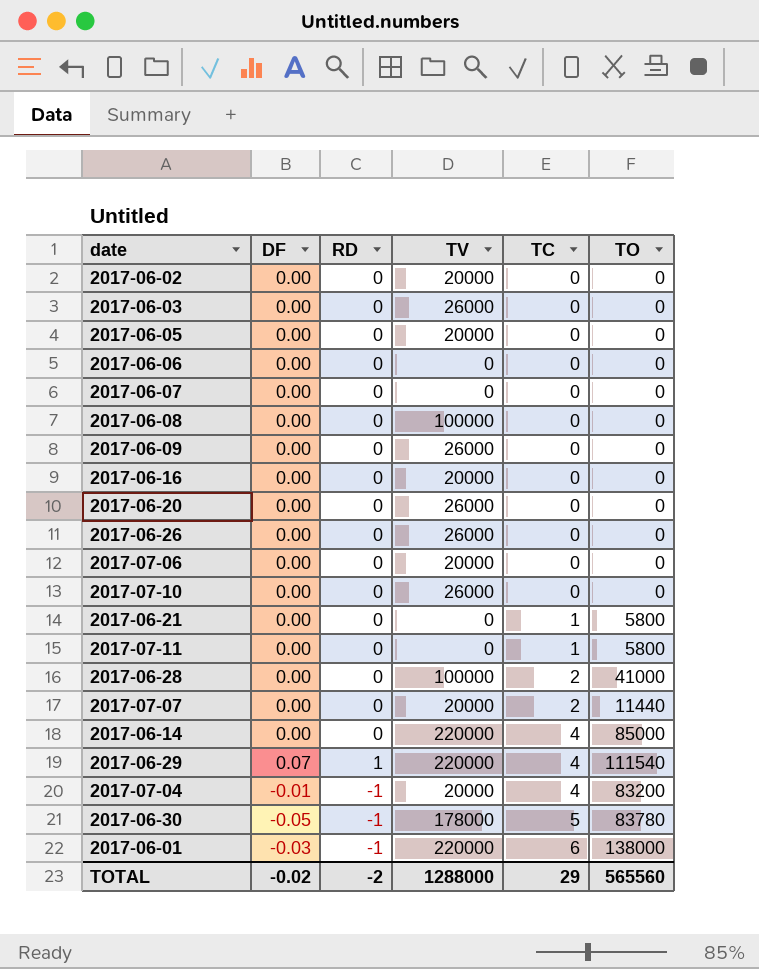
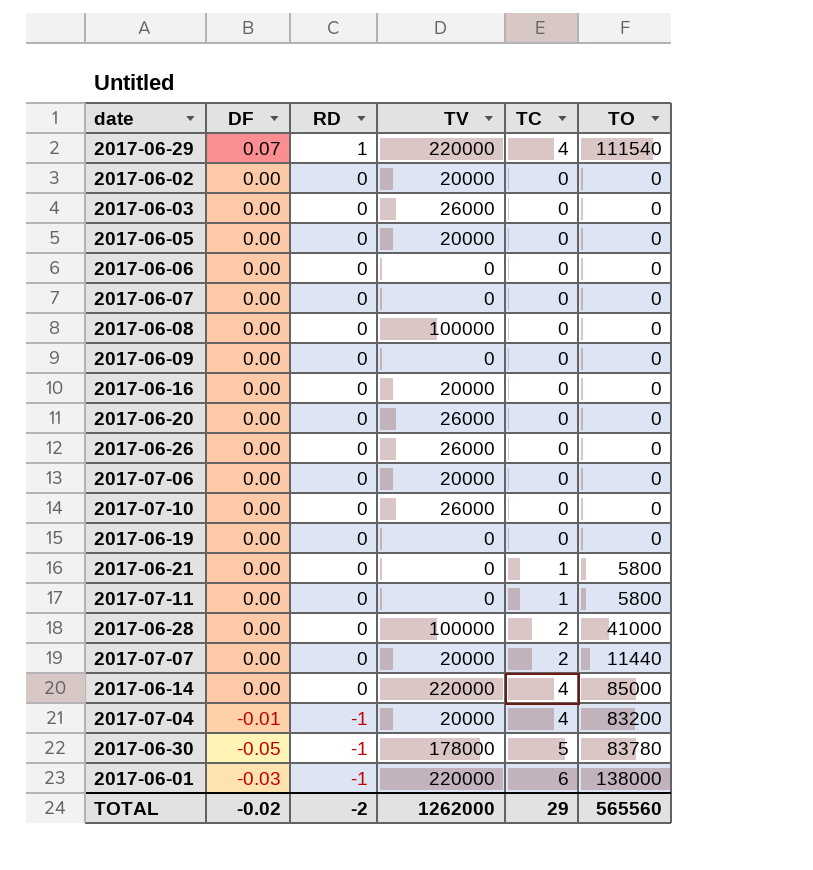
row order: TC ascending -> RD descending
2017-06-09 | TV: 26000 -> 0
row 2017-06-19: none -> 0.00 | 0 | 0 | 0 | 0
TOTAL | TV: 1288000 -> 1262000

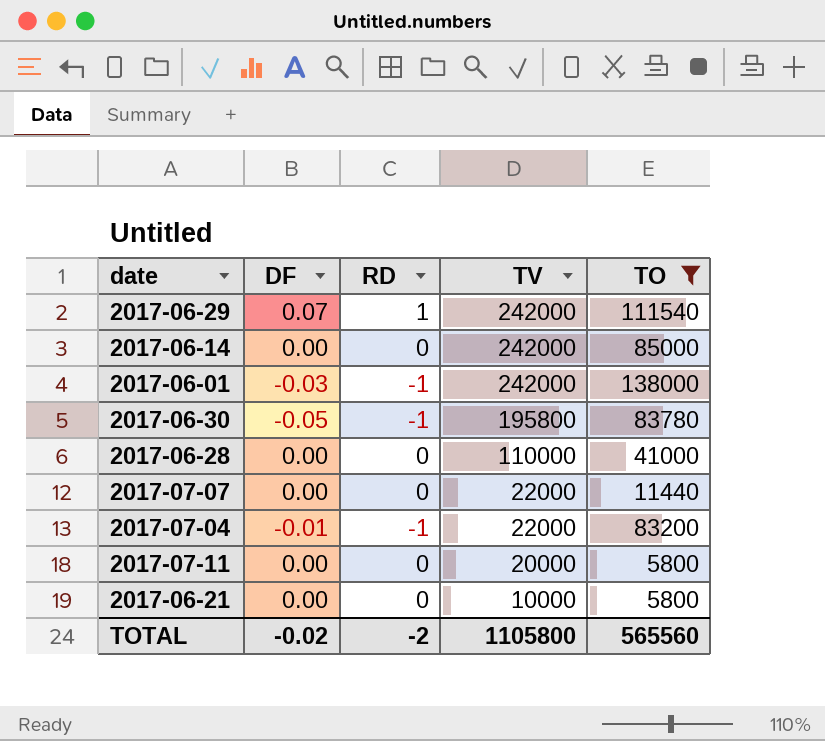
filter: none -> TO != 0
row order: RD descending -> TV descending
column TC | position: 5 -> none
2017-06-29 | TV: 220000 -> 242000
2017-06-14 | TV: 220000 -> 242000
2017-06-01 | TV: 220000 -> 242000
2017-06-30 | TV: 178000 -> 195800
2017-06-28 | TV: 100000 -> 110000
2017-07-07 | TV: 20000 -> 22000
2017-07-04 | TV: 20000 -> 22000
2017-07-11 | TV: 0 -> 20000
2017-06-21 | TV: 0 -> 10000
TOTAL | TV: 1262000 -> 1105800

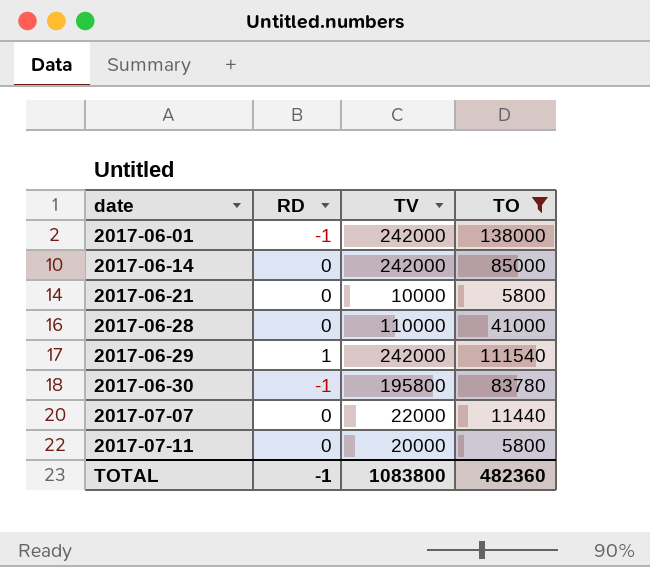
row order: TV descending -> date ascending
column DF | position: 2 -> none
row 2017-07-04: -0.01 | -1 | 22000 | 83200 -> none
TOTAL | RD: -2 -> -1
TOTAL | TV: 1105800 -> 1083800
TOTAL | TO: 565560 -> 482360

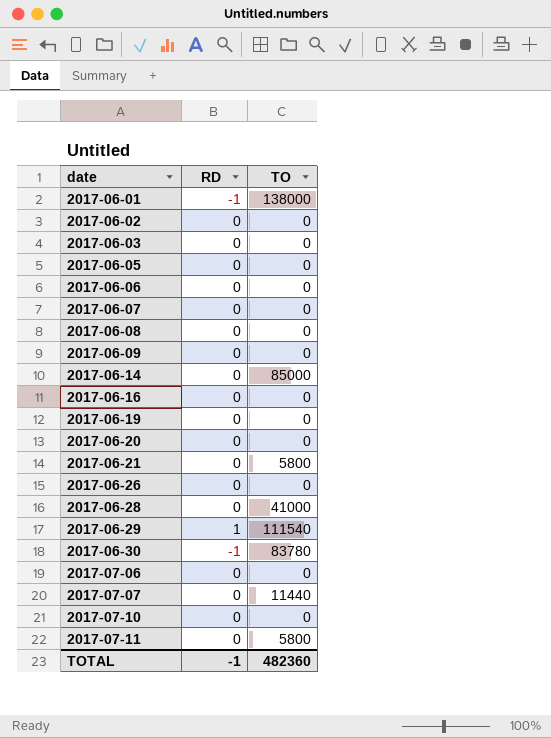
filter: TO != 0 -> none
column TV | position: 3 -> none

